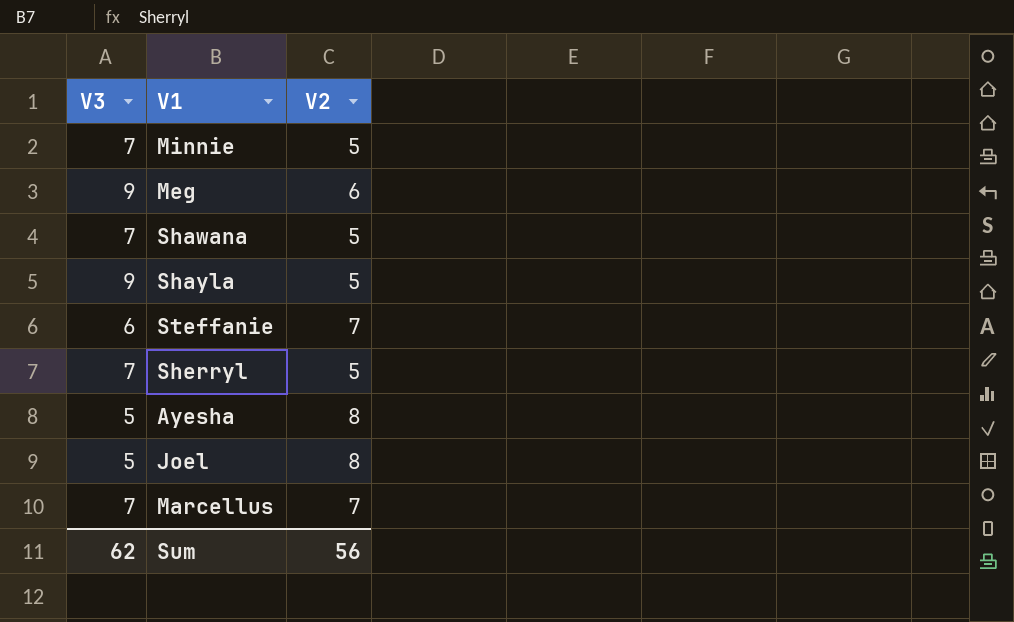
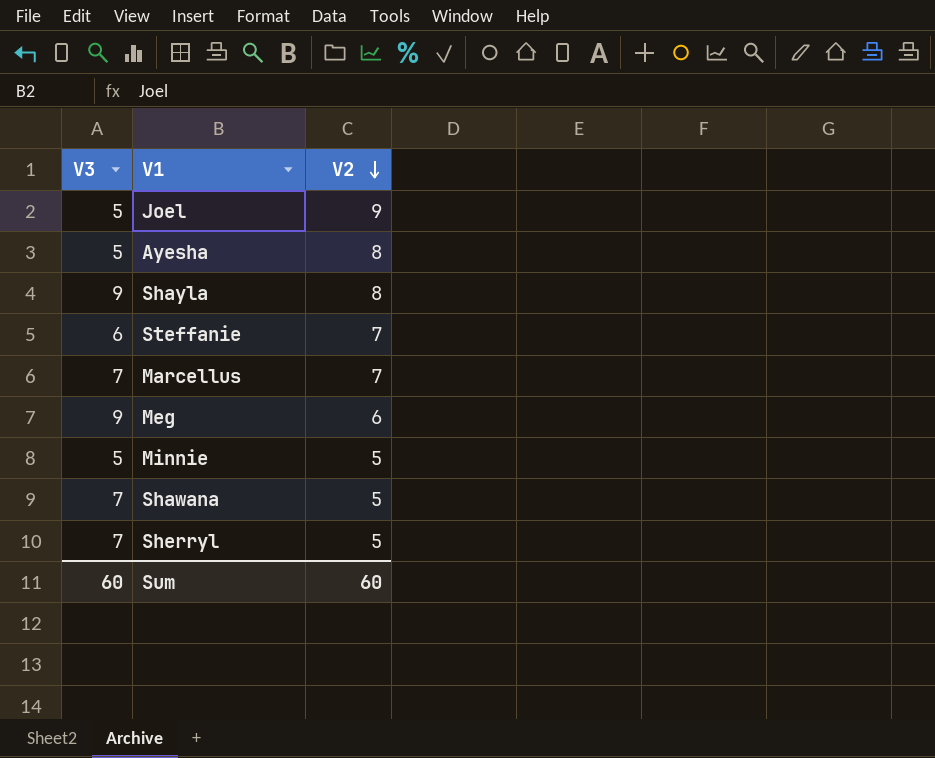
row order: none -> V2 descending
Joel | V2: 8 -> 9
Shayla | V2: 5 -> 8
Minnie | V3: 7 -> 5
Sum | V3: 62 -> 60
Sum | V2: 56 -> 60

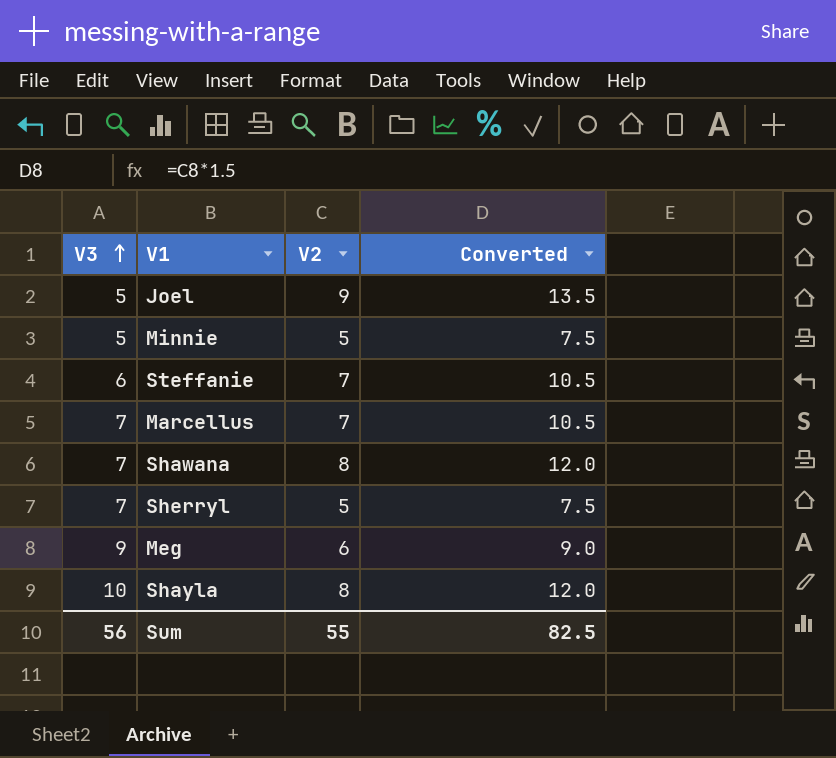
row order: V2 descending -> V3 ascending
column Converted | formula: none -> [V2] * 1.5
row Ayesha: 5 | 8 -> none
Shawana | V2: 5 -> 8
Shayla | V3: 9 -> 10
Sum | V3: 60 -> 56
Sum | V2: 60 -> 55

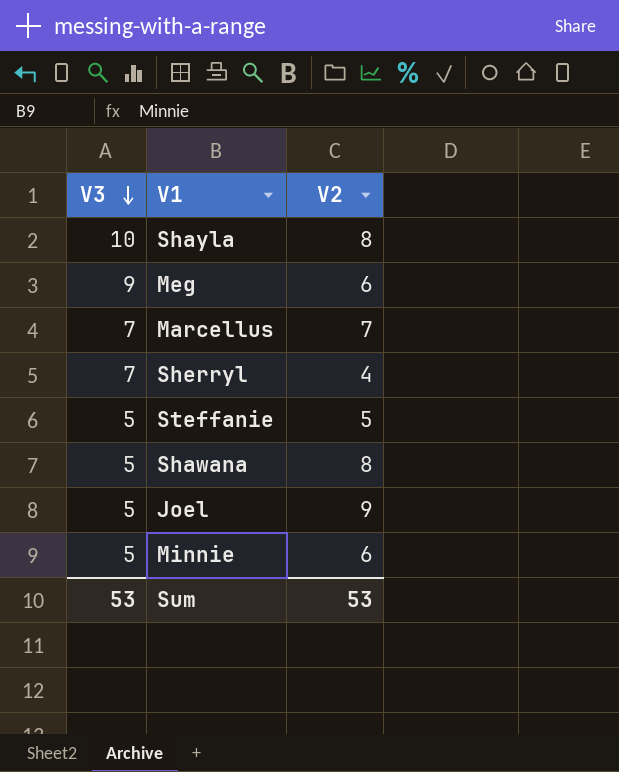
row order: V3 ascending -> V3 descending
column Converted | formula: [V2] * 1.5 -> none
Sherryl | V2: 5 -> 4
Steffanie | V3: 6 -> 5
Steffanie | V2: 7 -> 5
Shawana | V3: 7 -> 5
Minnie | V2: 5 -> 6
Sum | V3: 56 -> 53
Sum | V2: 55 -> 53

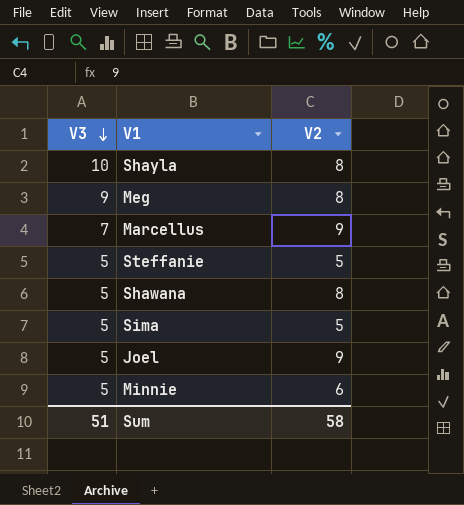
row Sherryl: 7 | 4 -> none
Meg | V2: 6 -> 8
Marcellus | V2: 7 -> 9
row Sima: none -> 5 | 5
Sum | V3: 53 -> 51
Sum | V2: 53 -> 58

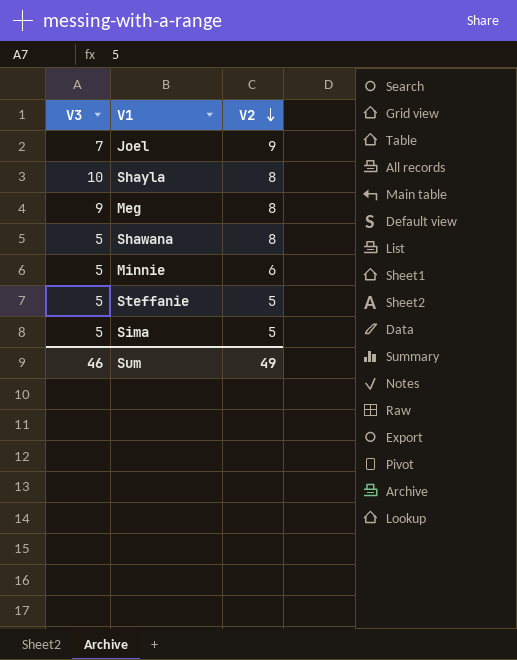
row order: V3 descending -> V2 descending
row Marcellus: 7 | 9 -> none
Joel | V3: 5 -> 7
Sum | V3: 51 -> 46
Sum | V2: 58 -> 49

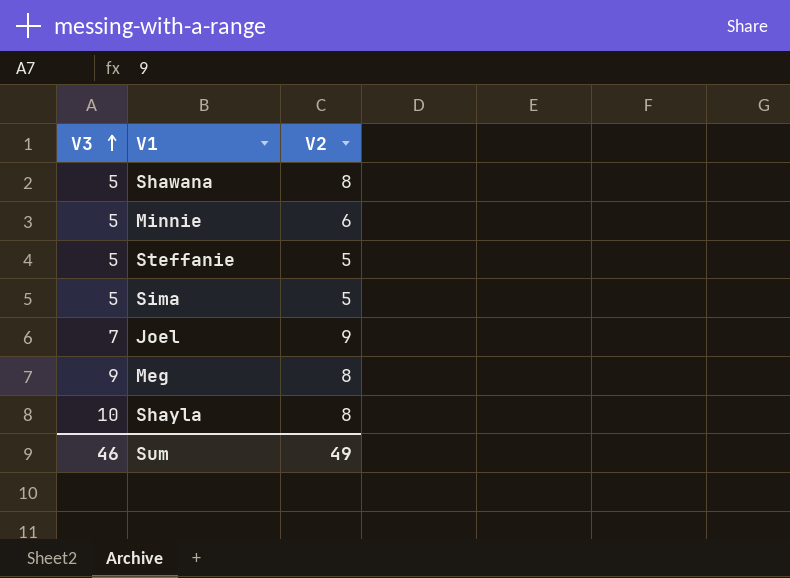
row order: V2 descending -> V3 ascending

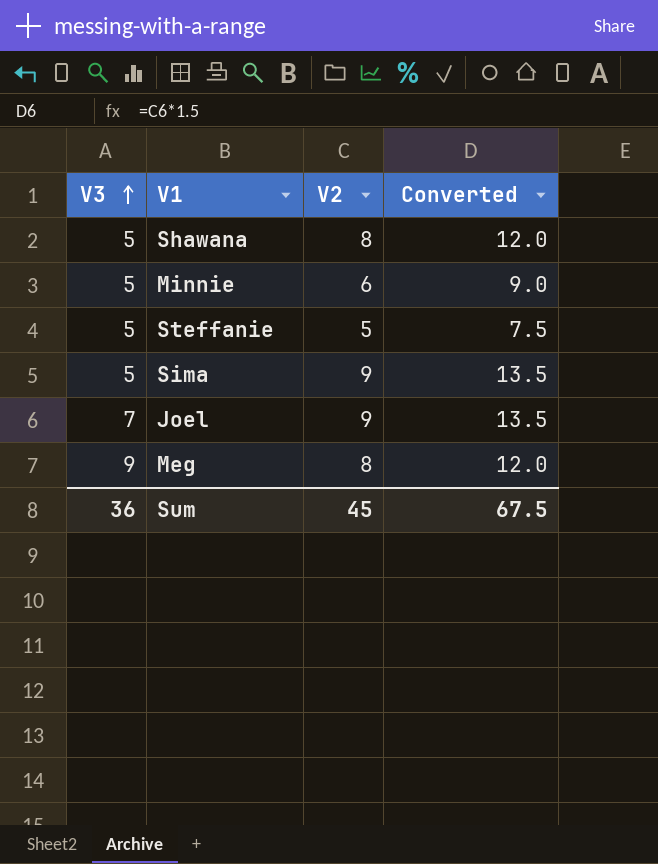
column Converted | formula: none -> [V2] * 1.5
row Shayla: 10 | 8 -> none
Sima | V2: 5 -> 9
Sum | V3: 46 -> 36
Sum | V2: 49 -> 45

